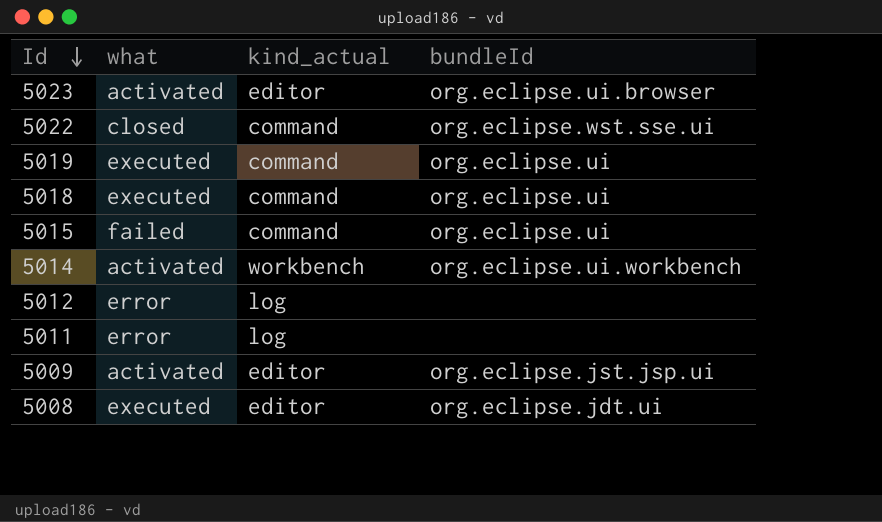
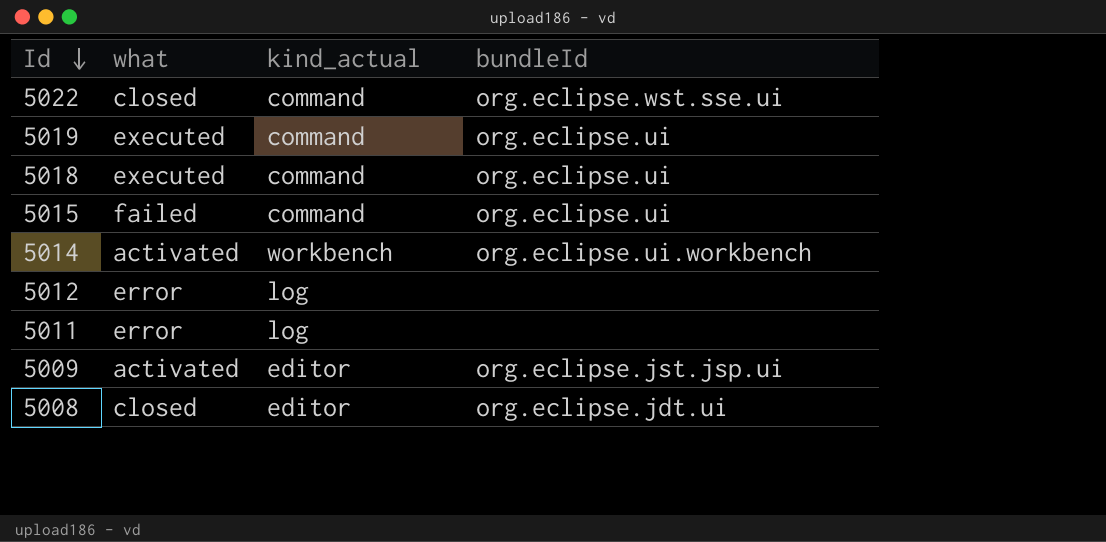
row 5023: activated | editor | org.eclipse.ui.browser -> none
5008 | what: executed -> closed

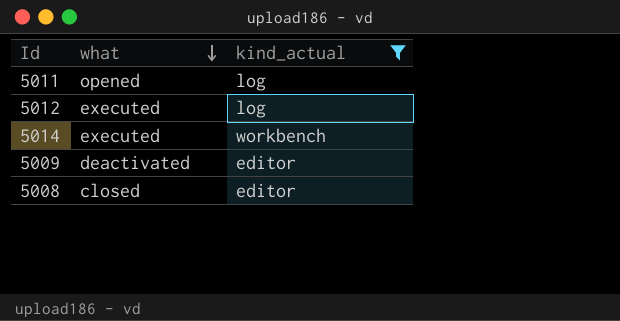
filter: none -> kind_actual != command
row order: Id descending -> what descending
column bundleId | position: 4 -> none
5011 | what: error -> opened
5012 | what: error -> executed
5014 | what: activated -> executed
5009 | what: activated -> deactivated

